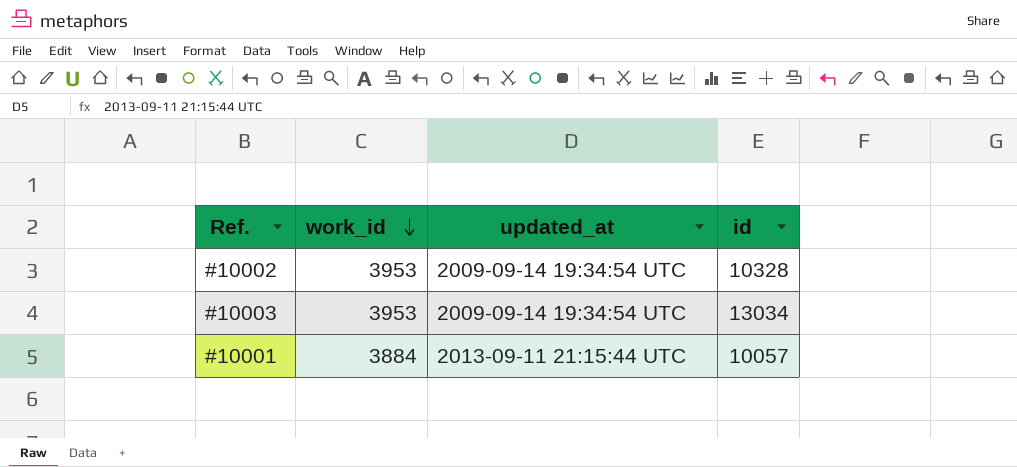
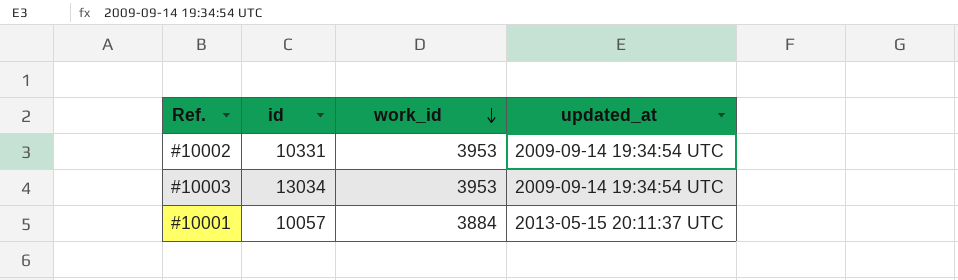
column id | position: 4 -> 2
#10002 | id: 10328 -> 10331
#10001 | updated_at: 2013-09-11 21:15:44 UTC -> 2013-05-15 20:11:37 UTC

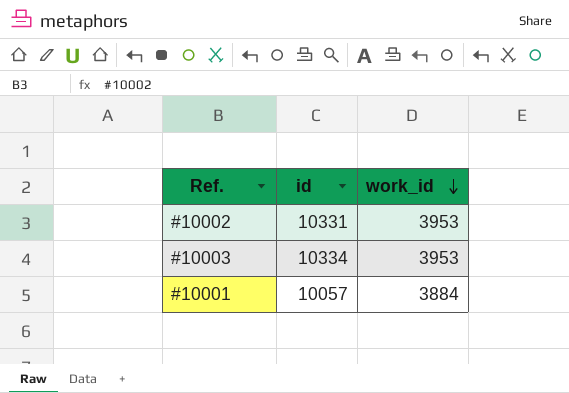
column updated_at | position: 4 -> none
#10003 | id: 13034 -> 10334

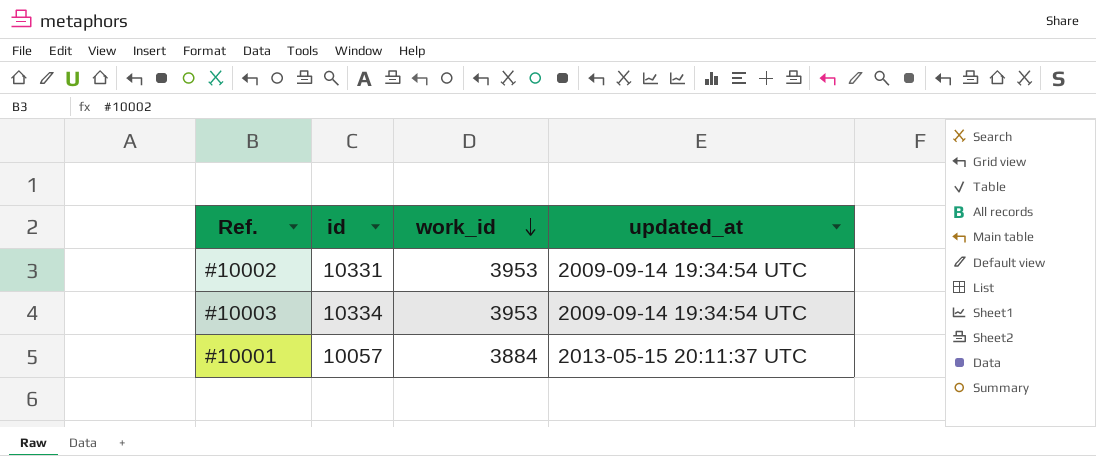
column updated_at | position: none -> 4

